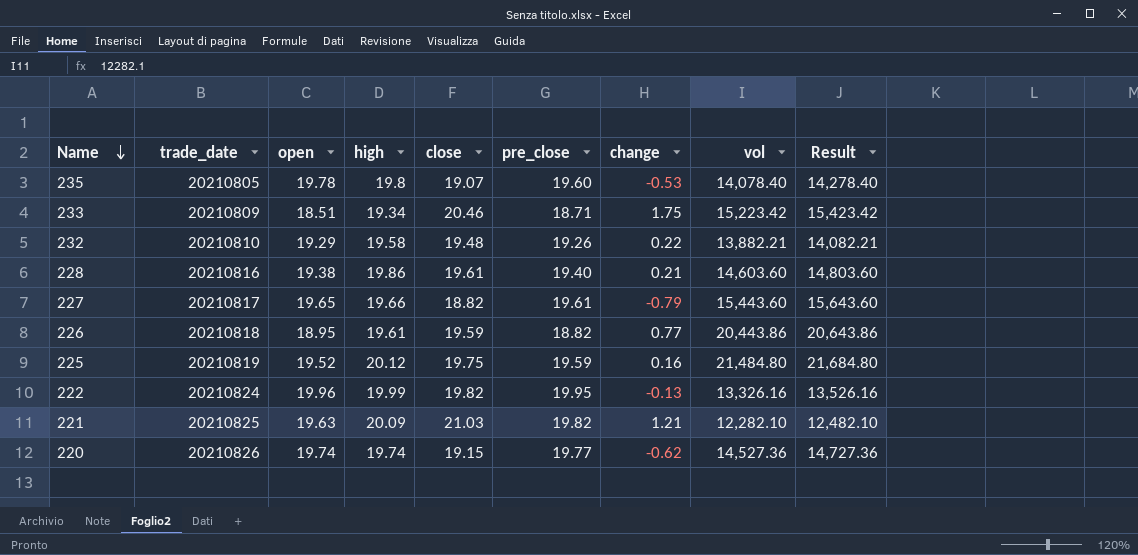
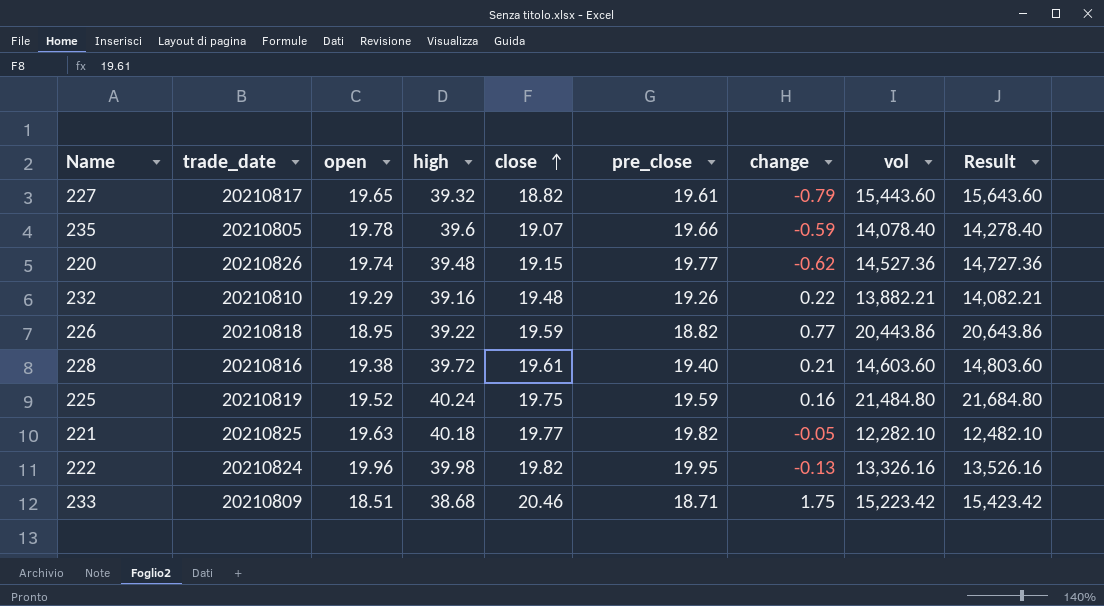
row order: Name descending -> close ascending
227 | high: 19.66 -> 39.32
235 | high: 19.8 -> 39.6
235 | pre_close: 19.60 -> 19.66
235 | change: -0.53 -> -0.59
220 | high: 19.74 -> 39.48
232 | high: 19.58 -> 39.16
226 | high: 19.61 -> 39.22
228 | high: 19.86 -> 39.72
225 | high: 20.12 -> 40.24
221 | high: 20.09 -> 40.18
221 | close: 21.03 -> 19.77
221 | change: 1.21 -> -0.05
222 | high: 19.99 -> 39.98
233 | high: 19.34 -> 38.68

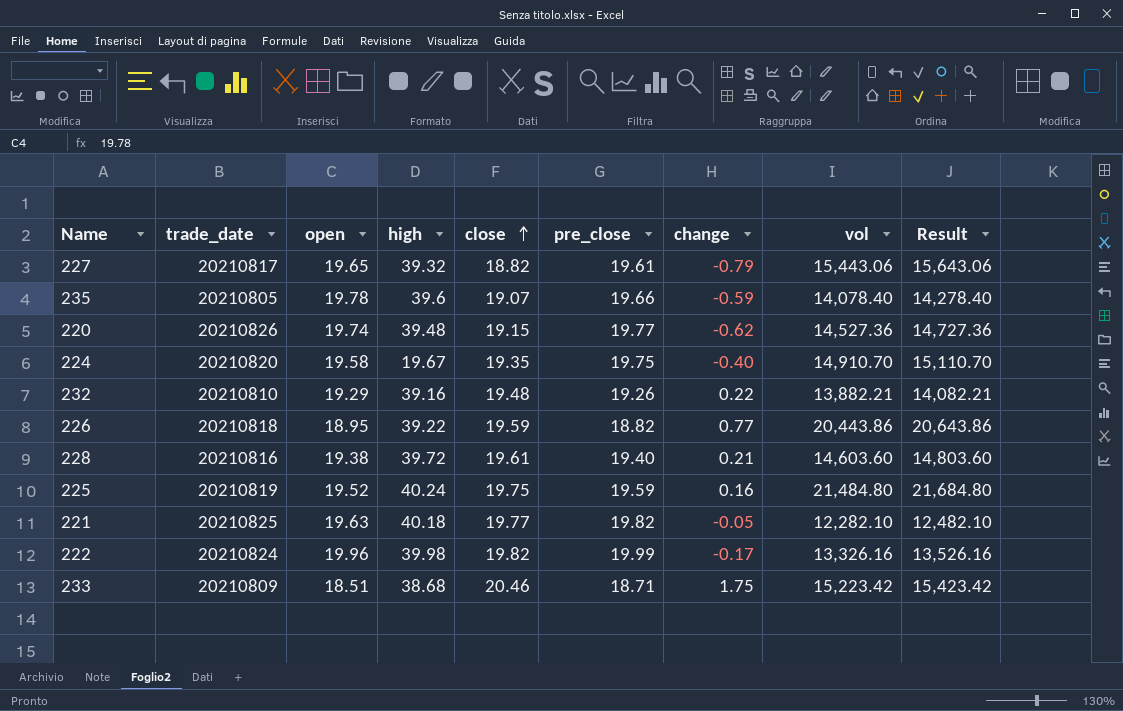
227 | vol: 15,443.60 -> 15,443.06
227 | Result: 15,643.60 -> 15,643.06
row 224: none -> 20210820 | 19.58 | 19.67 | 19.35 | 19.75 | -0.40 | 14,910.70 | 15,110.70
222 | pre_close: 19.95 -> 19.99
222 | change: -0.13 -> -0.17

